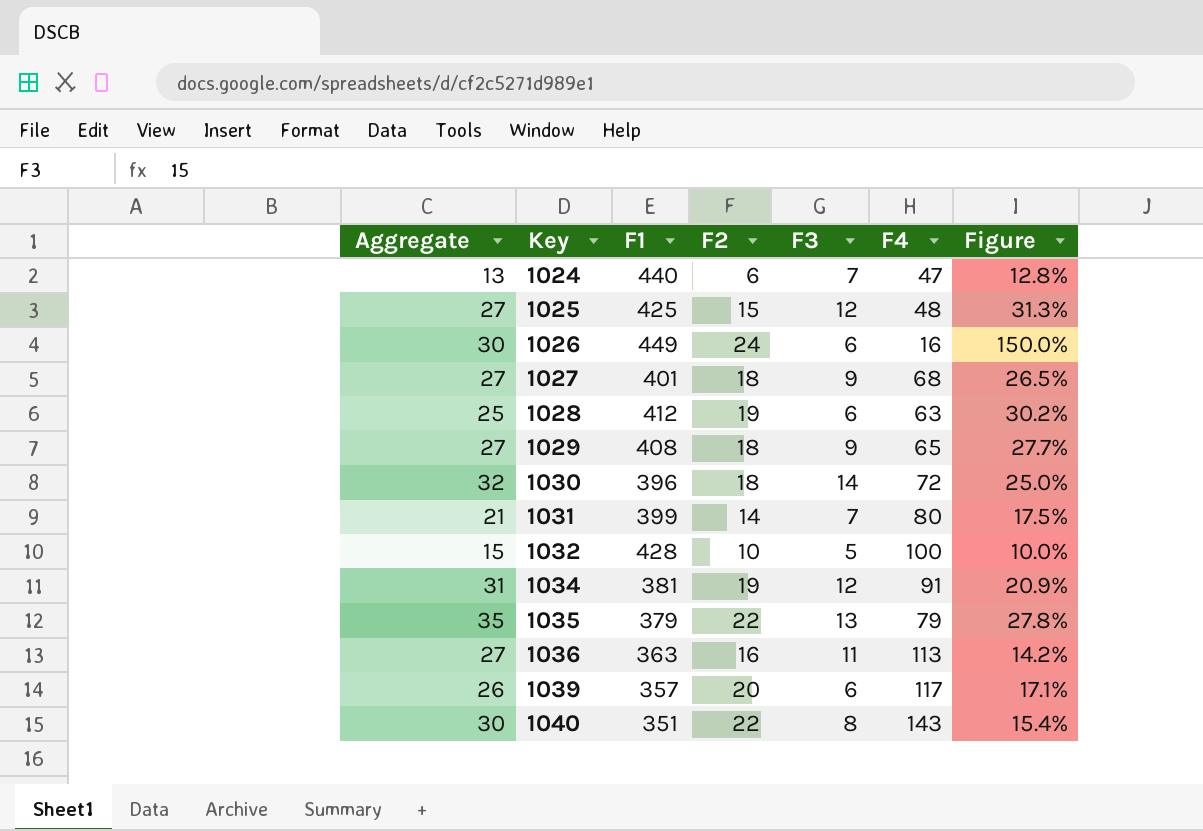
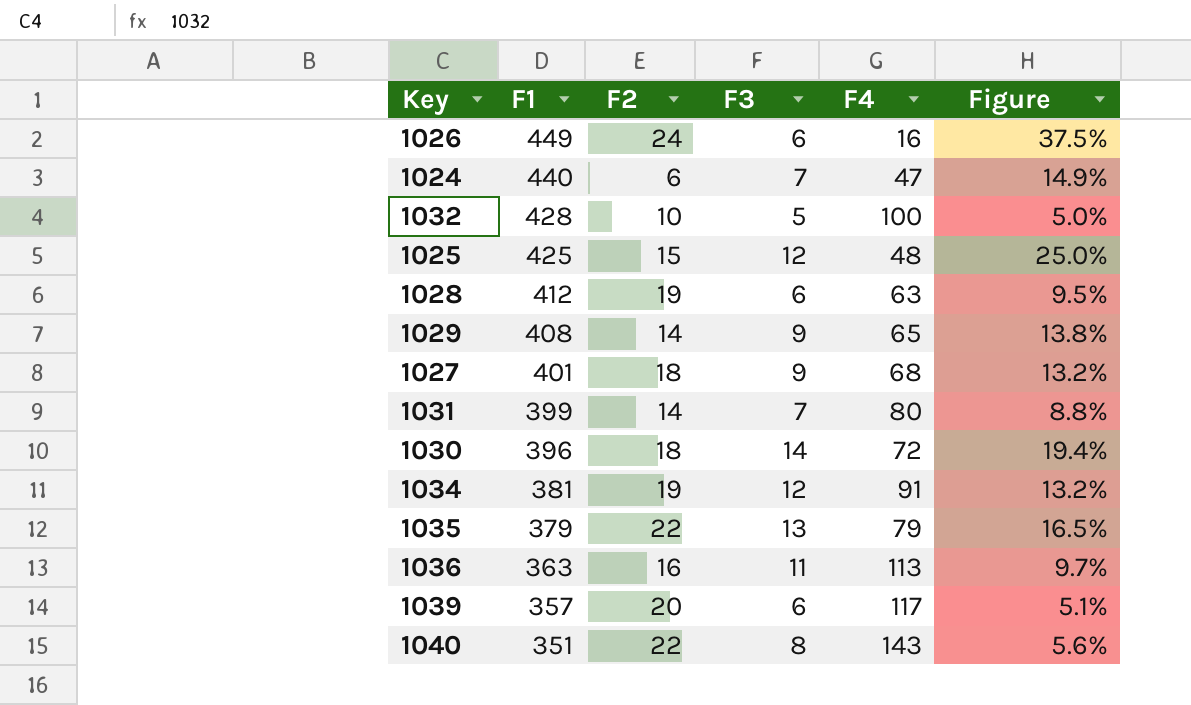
row order: Key ascending -> F1 descending
column Aggregate | formula: [F2] + [F3] -> none
column Figure | formula: [F2] / [F4] -> [F3] / [F4]
1029 | F2: 18 -> 14

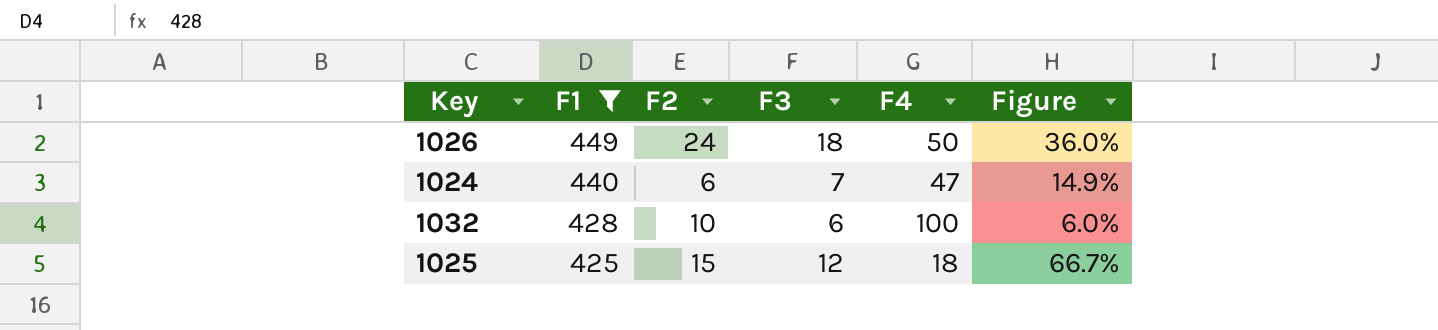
filter: none -> F1 >= 425
1026 | F3: 6 -> 18
1026 | F4: 16 -> 50
1026 | Figure: 37.5% -> 36.0%
1032 | F3: 5 -> 6
1032 | Figure: 5.0% -> 6.0%
1025 | F4: 48 -> 18
1025 | Figure: 25.0% -> 66.7%

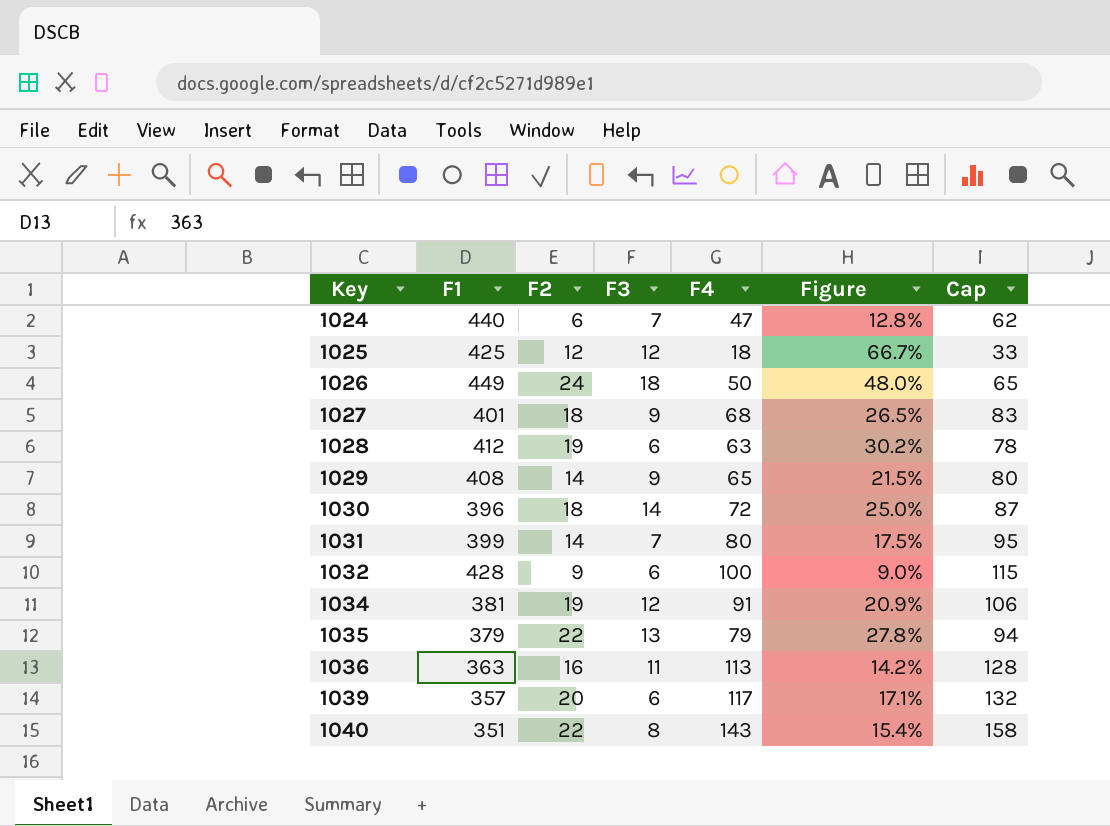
filter: F1 >= 425 -> none
row order: F1 descending -> Key ascending
column Figure | formula: [F3] / [F4] -> [F2] / [F4]
column Cap | formula: none -> [F4] + 15
1025 | F2: 15 -> 12
1032 | F2: 10 -> 9

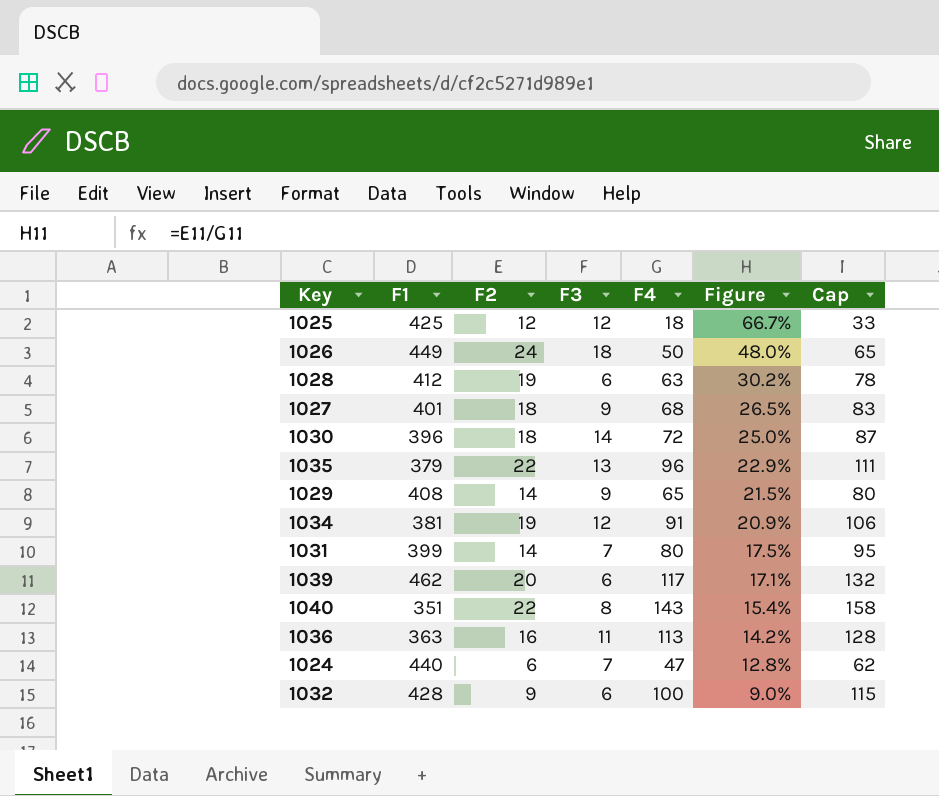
row order: Key ascending -> Figure descending
1035 | F4: 79 -> 96
1035 | Figure: 27.8% -> 22.9%
1035 | Cap: 94 -> 111
1039 | F1: 357 -> 462

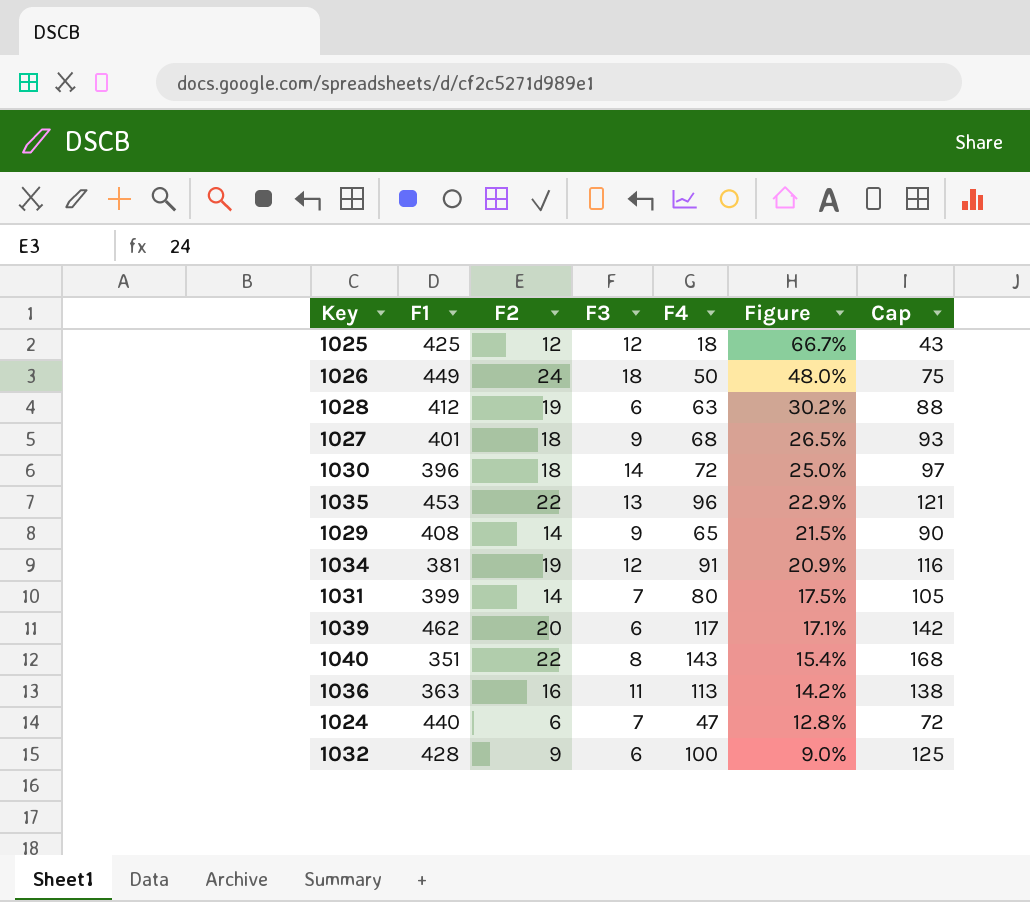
column Cap | formula: [F4] + 15 -> [F4] + 25
1035 | F1: 379 -> 453

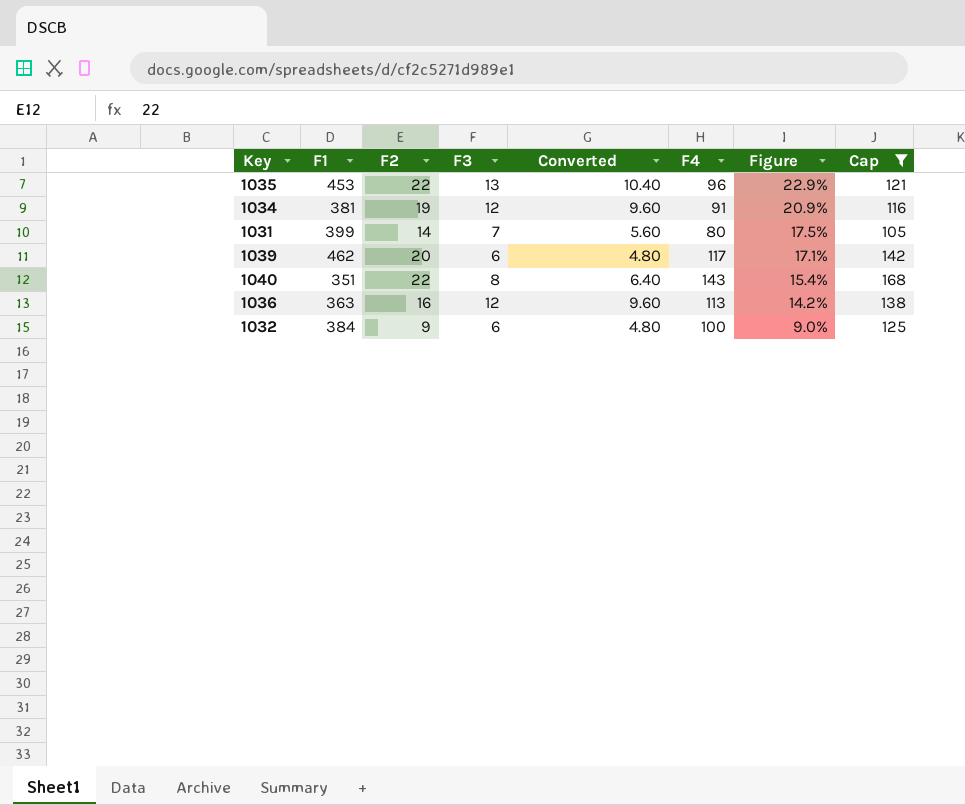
filter: none -> Cap >= 105
column Converted | formula: none -> [F3] * 0.8
1036 | F3: 11 -> 12
1032 | F1: 428 -> 384

